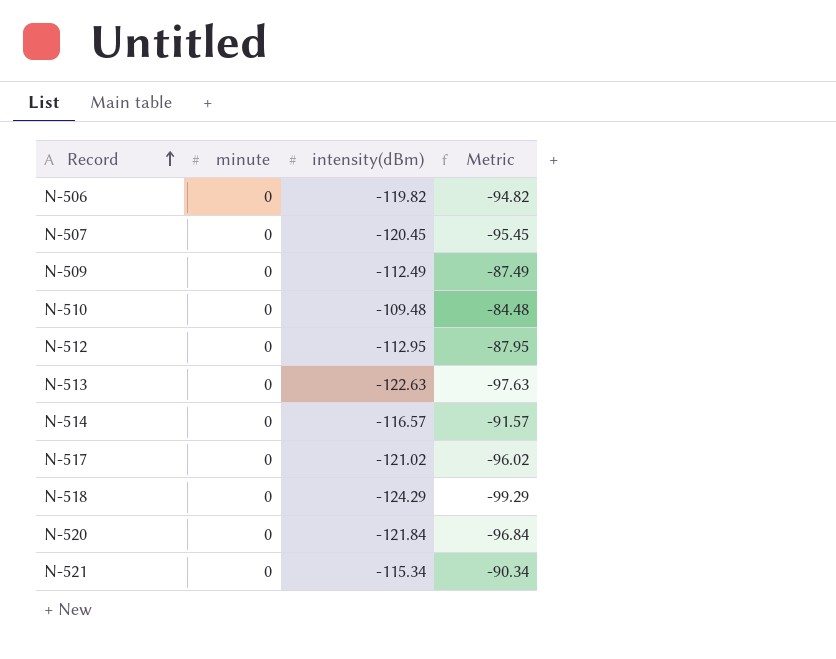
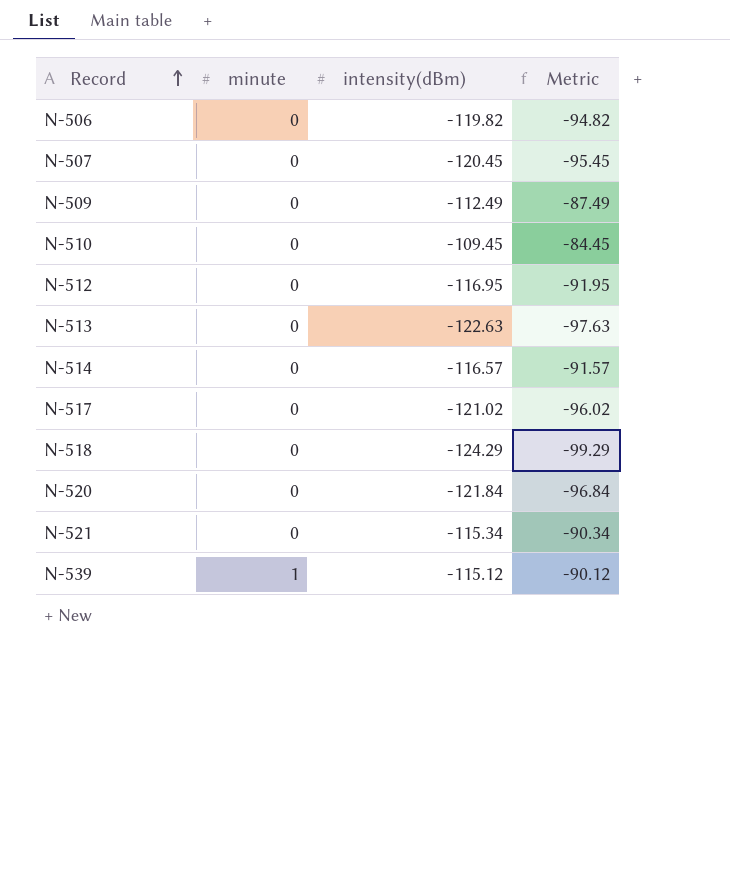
N-510 | intensity(dBm): -109.48 -> -109.45
N-510 | Metric: -84.48 -> -84.45
N-512 | intensity(dBm): -112.95 -> -116.95
N-512 | Metric: -87.95 -> -91.95
row N-539: none -> 1 | -115.12 | -90.12

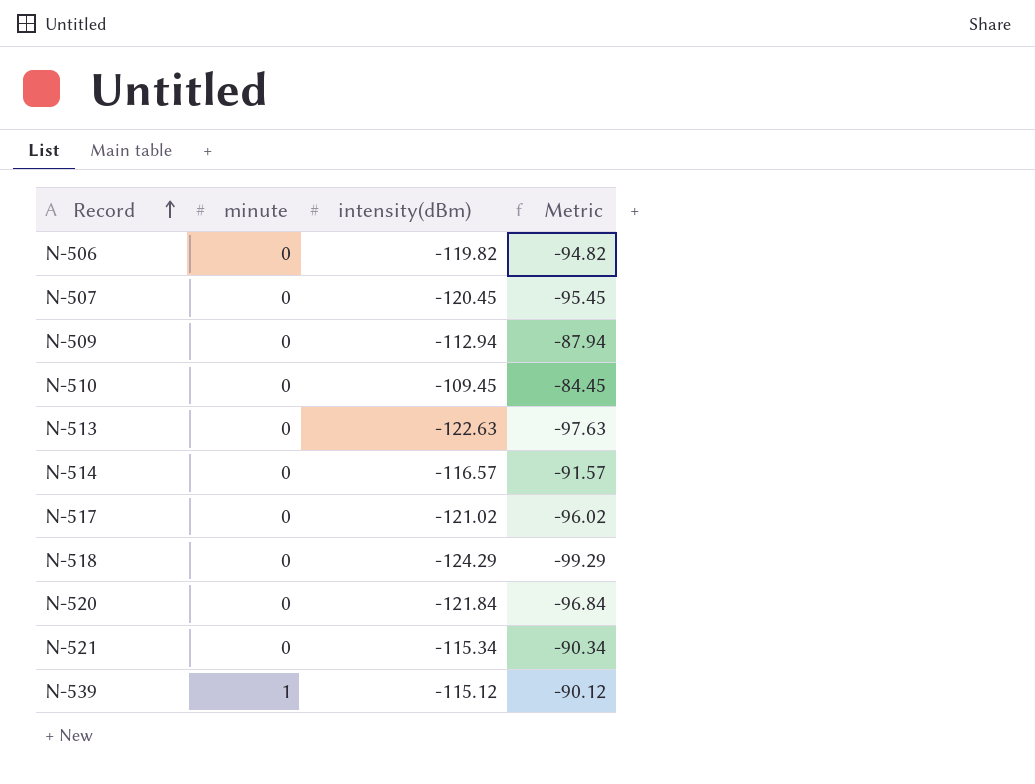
row N-512: 0 | -116.95 | -91.95 -> none
N-509 | intensity(dBm): -112.49 -> -112.94
N-509 | Metric: -87.49 -> -87.94

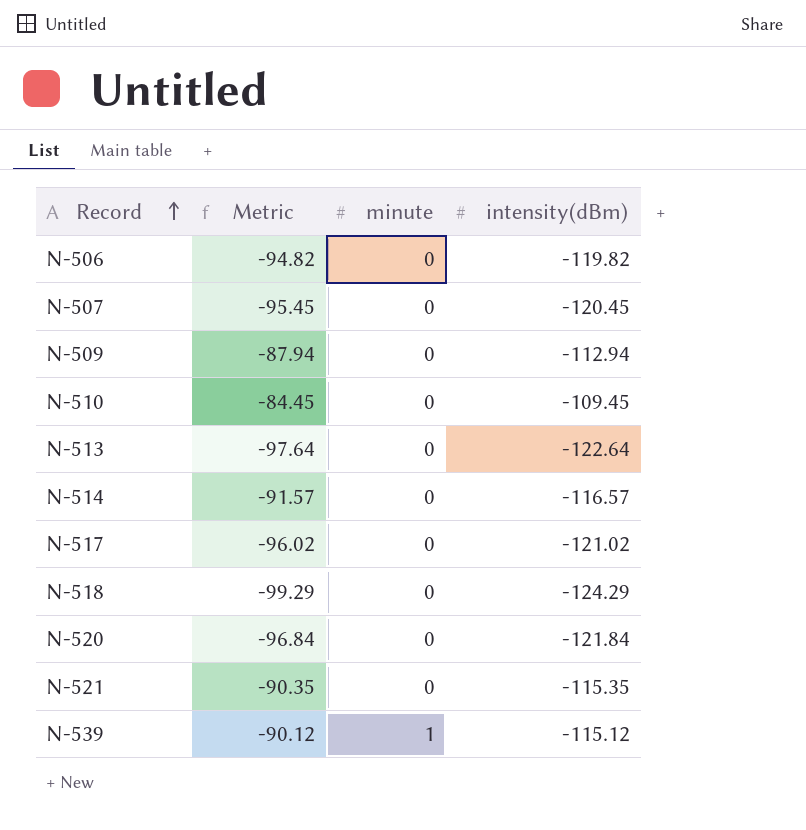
column Metric | position: 4 -> 2
N-513 | Metric: -97.63 -> -97.64
N-513 | intensity(dBm): -122.63 -> -122.64
N-521 | Metric: -90.34 -> -90.35
N-521 | intensity(dBm): -115.34 -> -115.35

